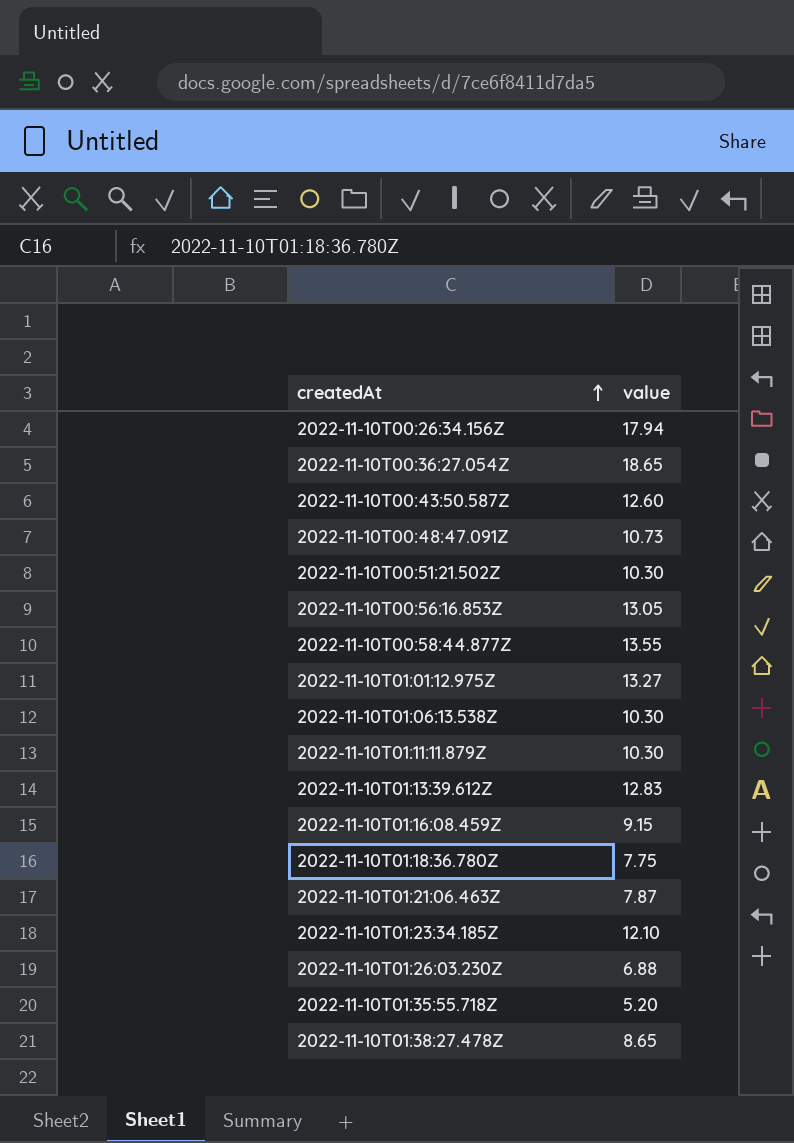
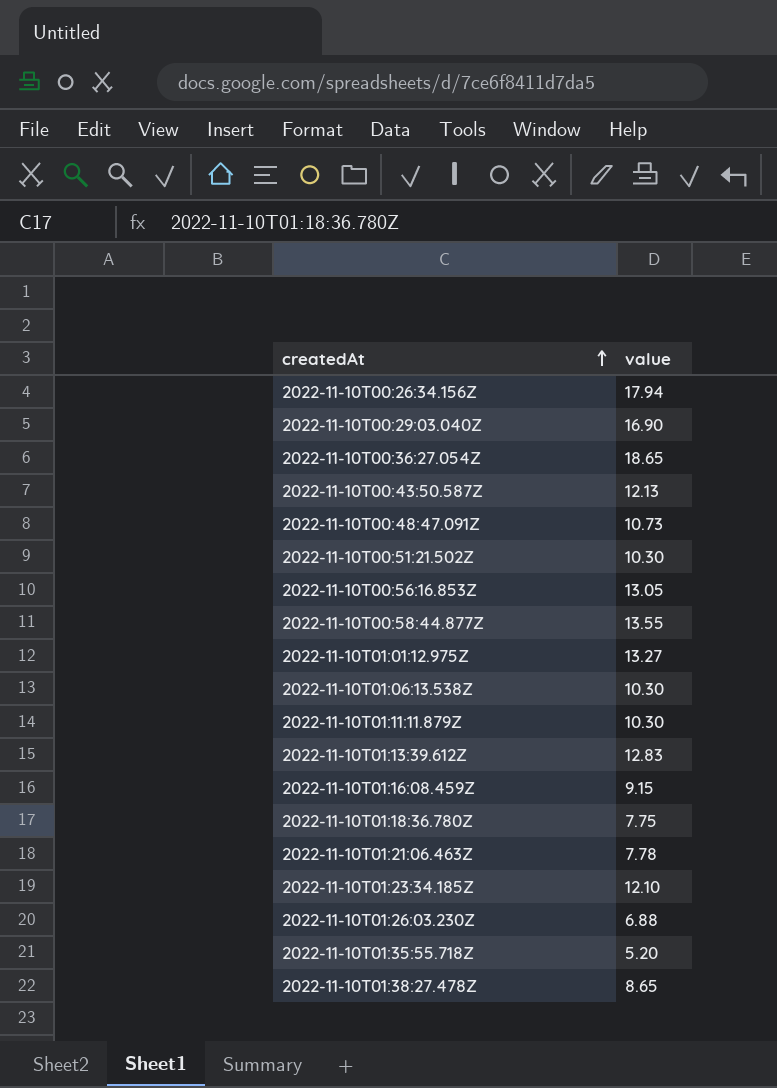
row 2022-11-10T00:29:03.040Z: none -> 16.90
2022-11-10T00:43:50.587Z | value: 12.60 -> 12.13
2022-11-10T01:21:06.463Z | value: 7.87 -> 7.78

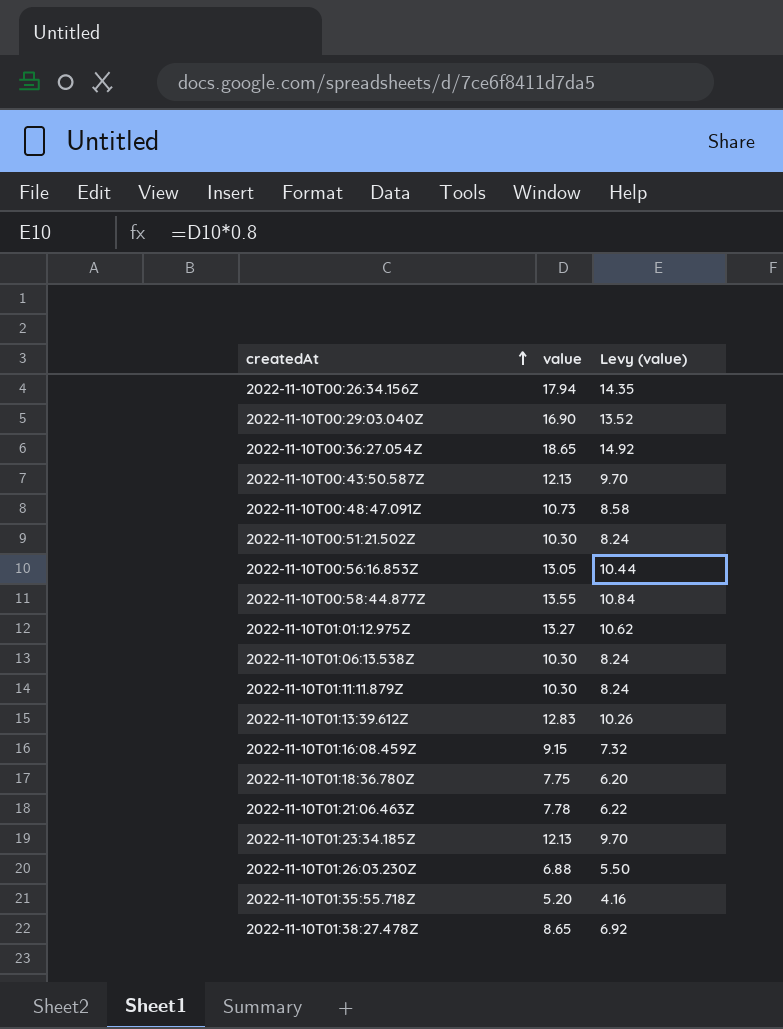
column Levy (value) | formula: none -> [value] * 0.8
2022-11-10T01:23:34.185Z | value: 12.10 -> 12.13

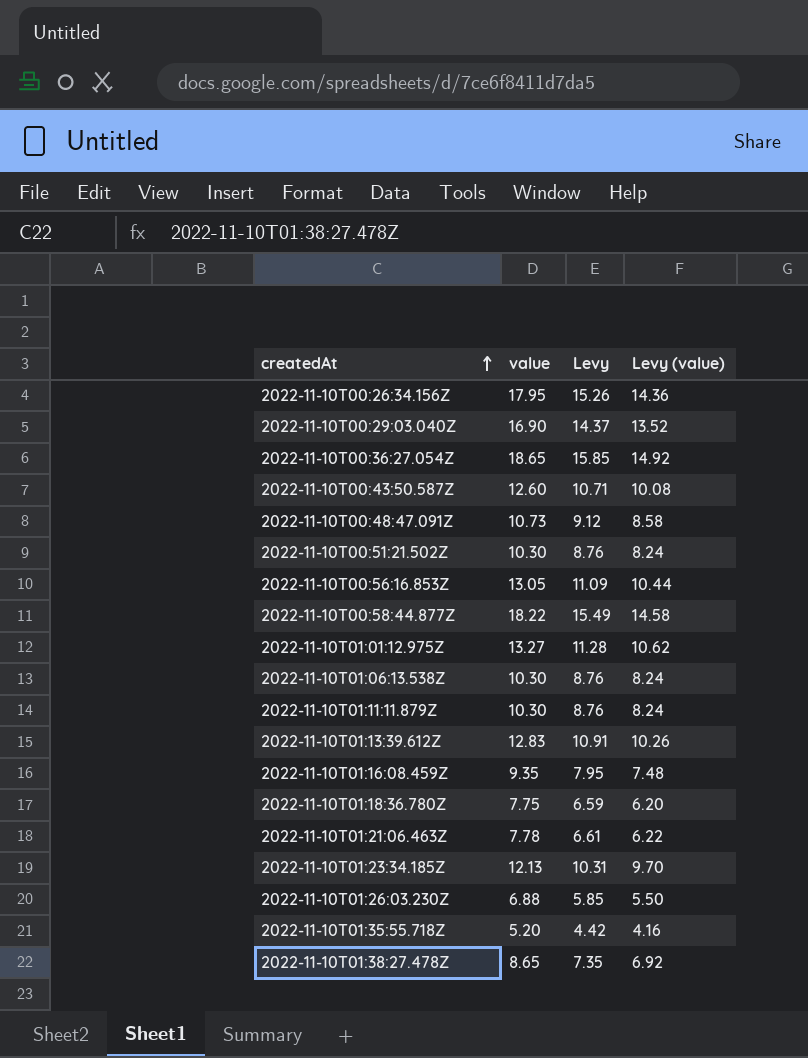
column Levy | formula: none -> [value] * 0.85
2022-11-10T00:26:34.156Z | value: 17.94 -> 17.95
2022-11-10T00:26:34.156Z | Levy (value): 14.35 -> 14.36
2022-11-10T00:43:50.587Z | value: 12.13 -> 12.60
2022-11-10T00:43:50.587Z | Levy (value): 9.70 -> 10.08
2022-11-10T00:58:44.877Z | value: 13.55 -> 18.22
2022-11-10T00:58:44.877Z | Levy (value): 10.84 -> 14.58
2022-11-10T01:16:08.459Z | value: 9.15 -> 9.35
2022-11-10T01:16:08.459Z | Levy (value): 7.32 -> 7.48

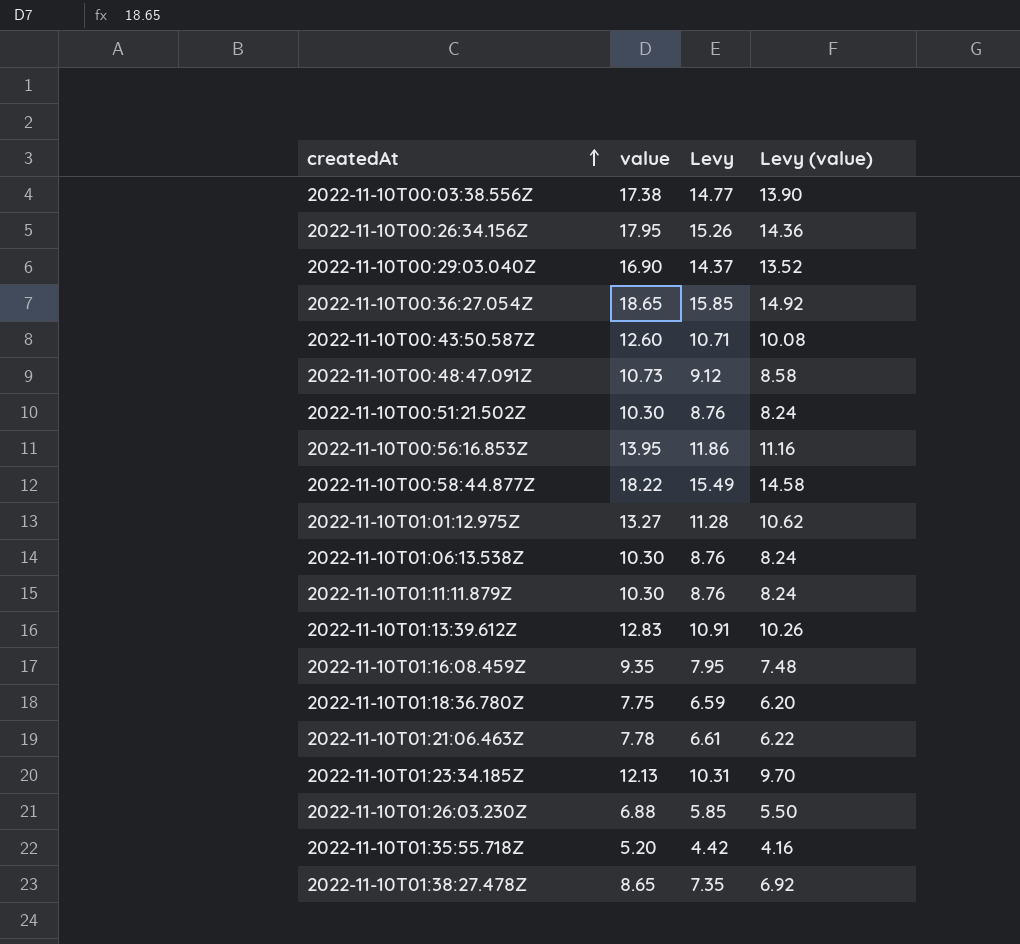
row 2022-11-10T00:03:38.556Z: none -> 17.38 | 14.77 | 13.90
2022-11-10T00:56:16.853Z | value: 13.05 -> 13.95
2022-11-10T00:56:16.853Z | Levy: 11.09 -> 11.86
2022-11-10T00:56:16.853Z | Levy (value): 10.44 -> 11.16

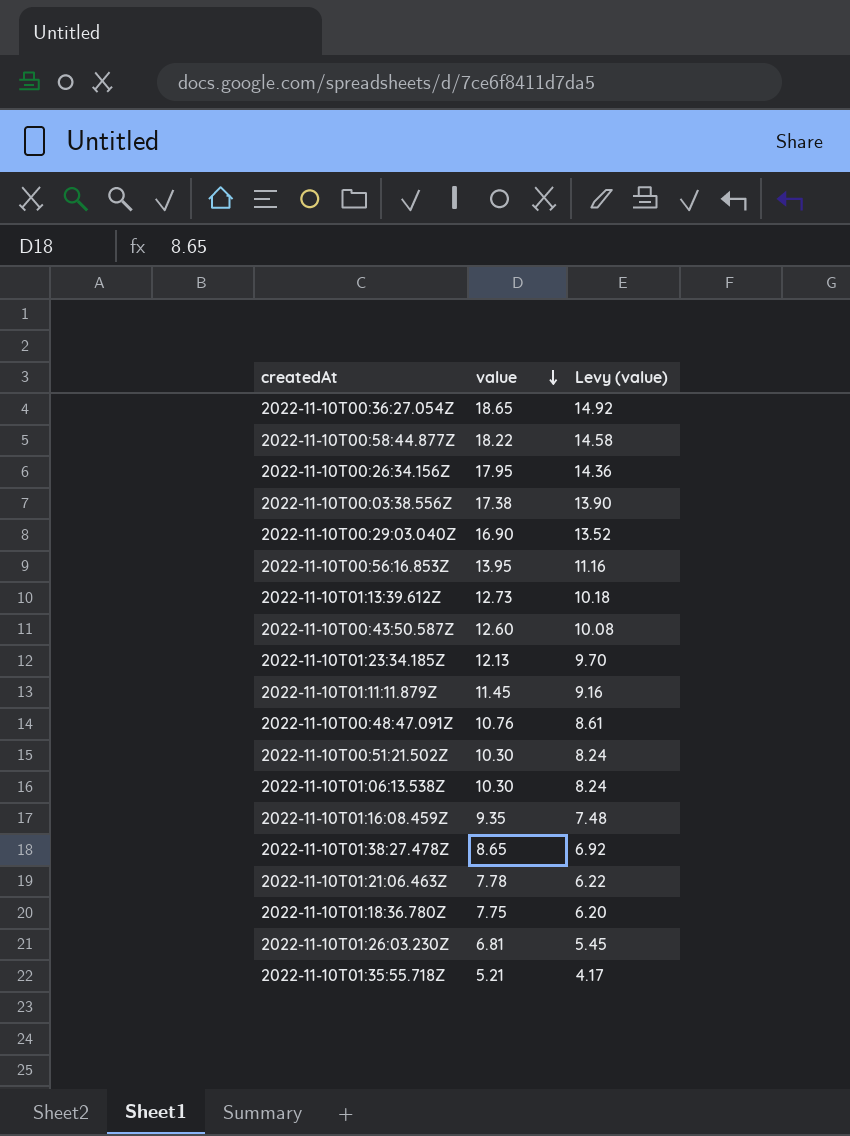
row order: createdAt ascending -> value descending
column Levy | formula: [value] * 0.85 -> none
row 2022-11-10T01:01:12.975Z: 13.27 | 11.28 | 10.62 -> none
2022-11-10T01:13:39.612Z | value: 12.83 -> 12.73
2022-11-10T01:13:39.612Z | Levy (value): 10.26 -> 10.18
2022-11-10T01:11:11.879Z | value: 10.30 -> 11.45
2022-11-10T01:11:11.879Z | Levy (value): 8.24 -> 9.16
2022-11-10T00:48:47.091Z | value: 10.73 -> 10.76
2022-11-10T00:48:47.091Z | Levy (value): 8.58 -> 8.61
2022-11-10T01:26:03.230Z | value: 6.88 -> 6.81
2022-11-10T01:26:03.230Z | Levy (value): 5.50 -> 5.45
2022-11-10T01:35:55.718Z | value: 5.20 -> 5.21
2022-11-10T01:35:55.718Z | Levy (value): 4.16 -> 4.17

